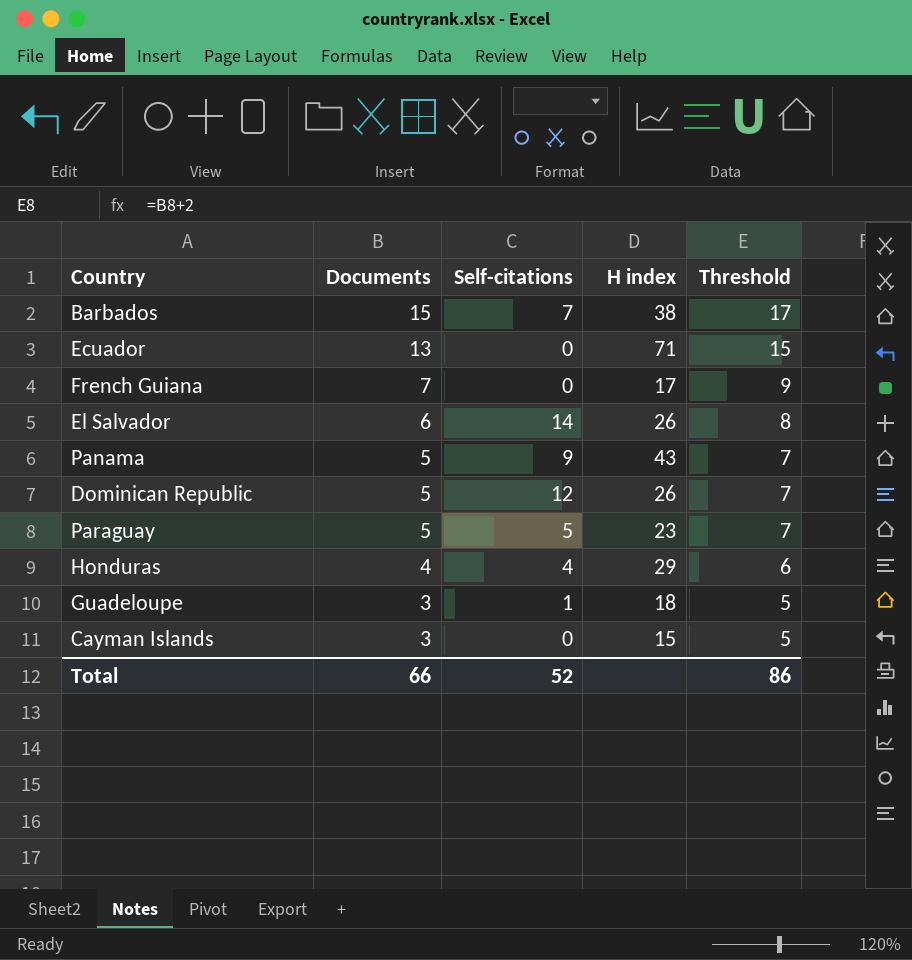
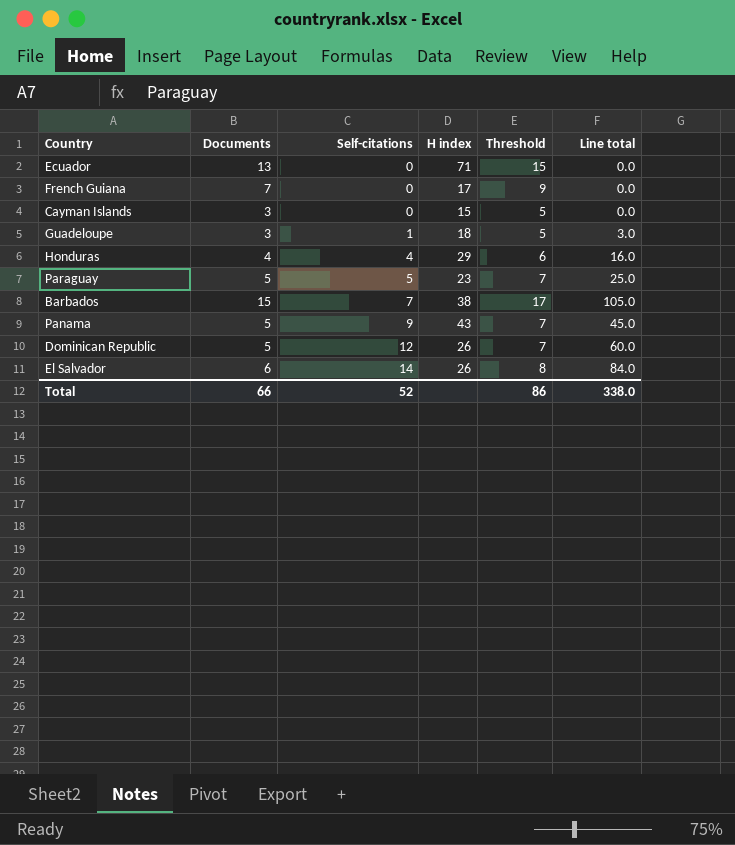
row order: Documents descending -> Self-citations ascending
column Line total | formula: none -> [Documents] * [Self-citations]

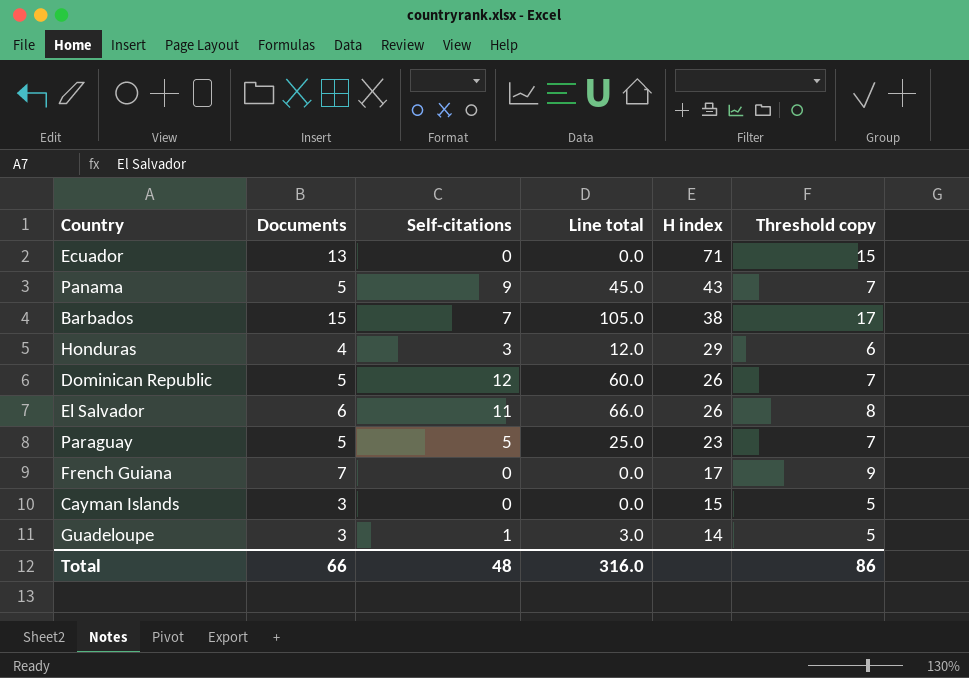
row order: Self-citations ascending -> H index descending
column Line total | position: 6 -> 4
column name: Threshold -> Threshold copy
Honduras | Self-citations: 4 -> 3
Honduras | Line total: 16.0 -> 12.0
El Salvador | Self-citations: 14 -> 11
El Salvador | Line total: 84.0 -> 66.0
Guadeloupe | H index: 18 -> 14
Total | Self-citations: 52 -> 48
Total | Line total: 338.0 -> 316.0

